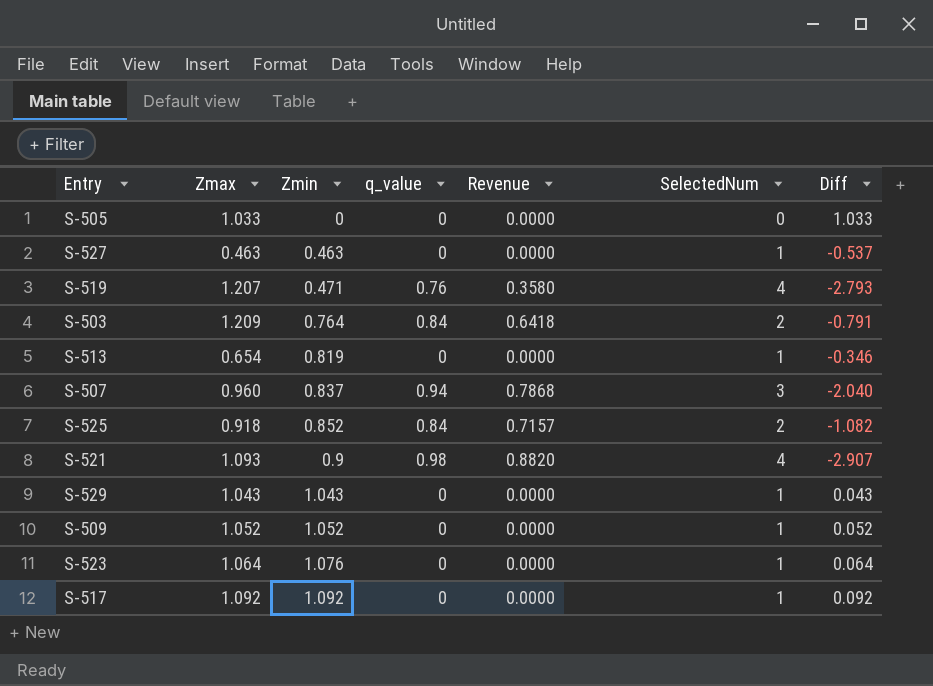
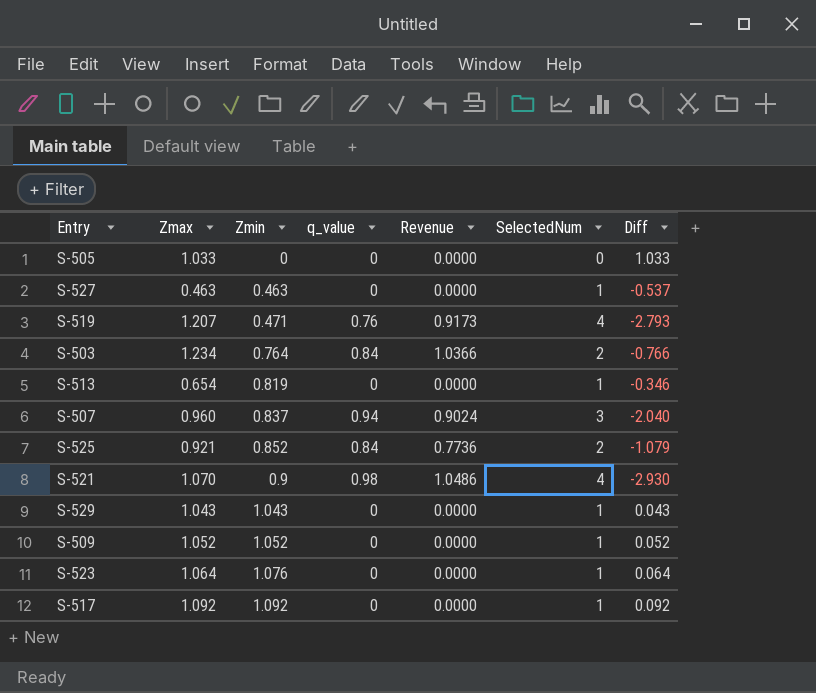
column Revenue | formula: [Zmin] * [q_value] -> [Zmax] * [q_value]
S-503 | Zmax: 1.209 -> 1.234
S-503 | Diff: -0.791 -> -0.766
S-525 | Zmax: 0.918 -> 0.921
S-525 | Diff: -1.082 -> -1.079
S-521 | Zmax: 1.093 -> 1.070
S-521 | Diff: -2.907 -> -2.930

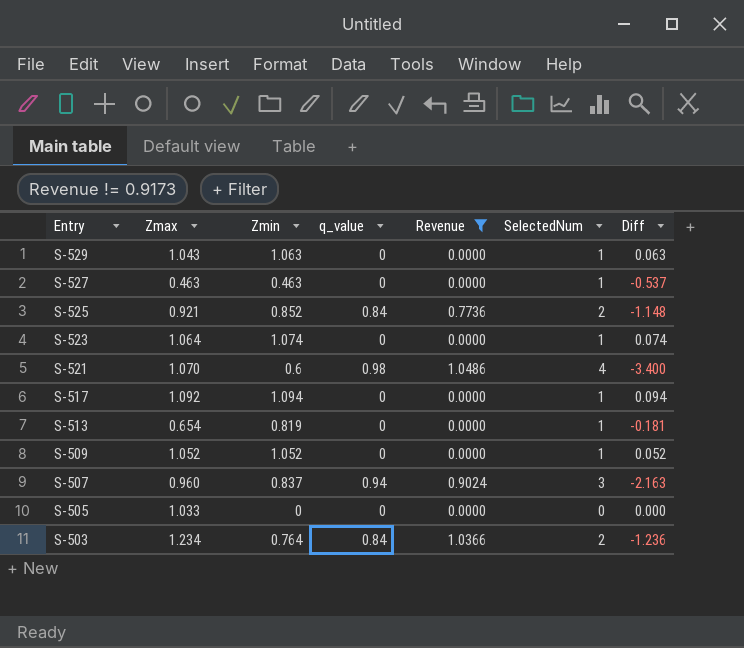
filter: none -> Revenue != 0.9173
row order: Zmin ascending -> Entry descending
column Diff | formula: [Zmax] - [SelectedNum] -> [Zmin] - [SelectedNum]
S-529 | Zmin: 1.043 -> 1.063
S-523 | Zmin: 1.076 -> 1.074
S-521 | Zmin: 0.9 -> 0.6
S-517 | Zmin: 1.092 -> 1.094

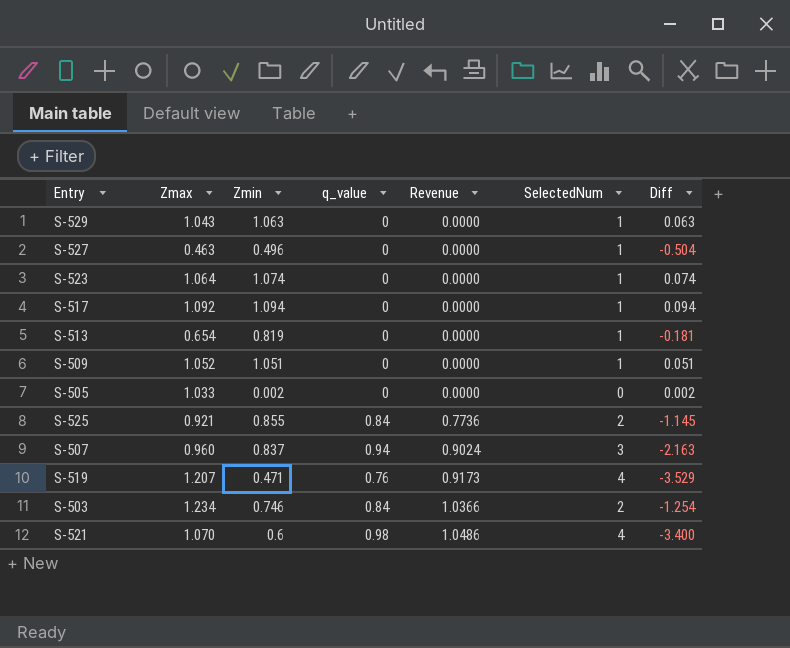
filter: Revenue != 0.9173 -> none
row order: Entry descending -> Revenue ascending
S-527 | Zmin: 0.463 -> 0.496
S-527 | Diff: -0.537 -> -0.504
S-509 | Zmin: 1.052 -> 1.051
S-509 | Diff: 0.052 -> 0.051
S-505 | Zmin: 0 -> 0.002
S-505 | Diff: 0.000 -> 0.002
S-525 | Zmin: 0.852 -> 0.855
S-525 | Diff: -1.148 -> -1.145
S-503 | Zmin: 0.764 -> 0.746
S-503 | Diff: -1.236 -> -1.254

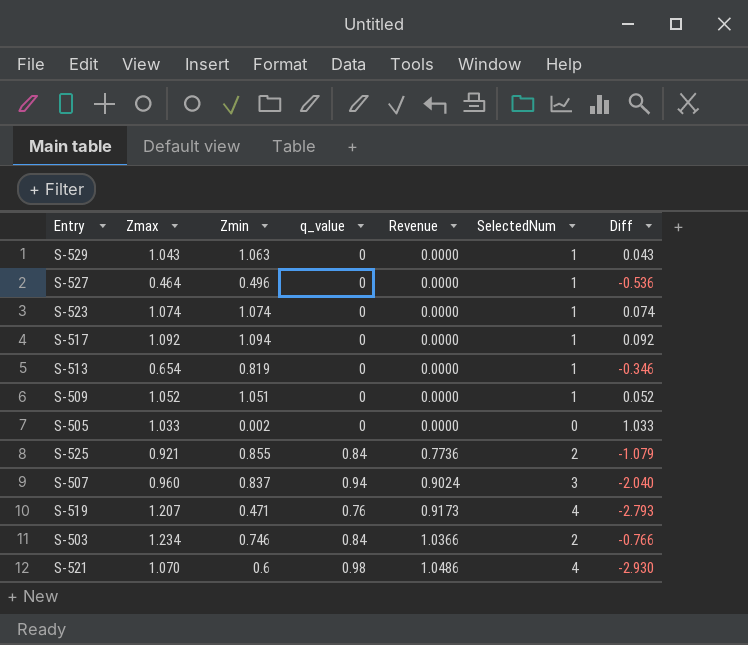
column Diff | formula: [Zmin] - [SelectedNum] -> [Zmax] - [SelectedNum]
S-527 | Zmax: 0.463 -> 0.464
S-523 | Zmax: 1.064 -> 1.074

